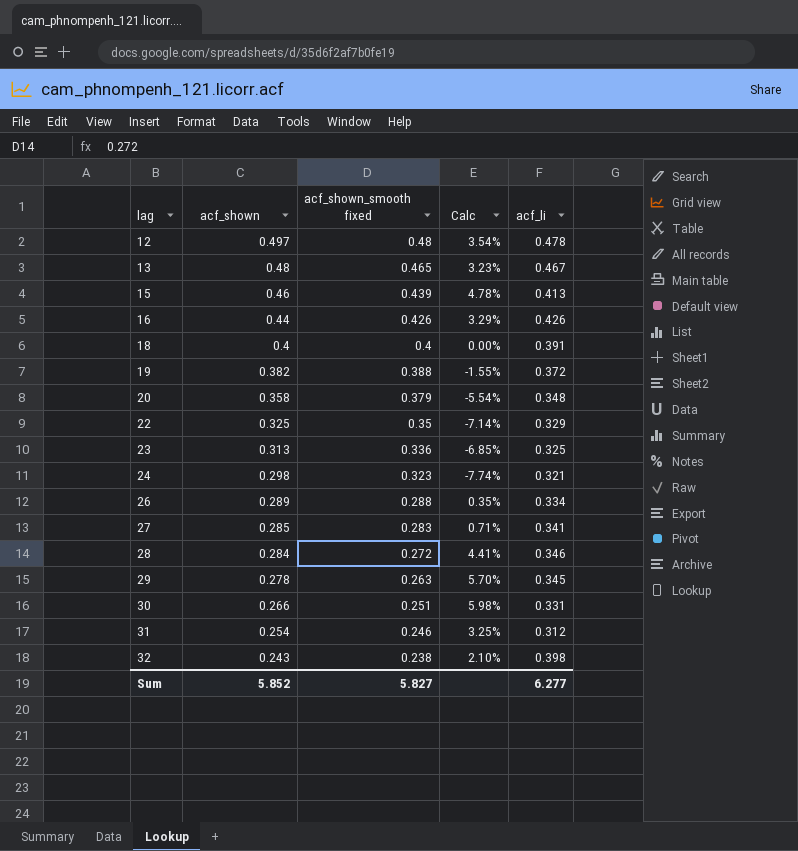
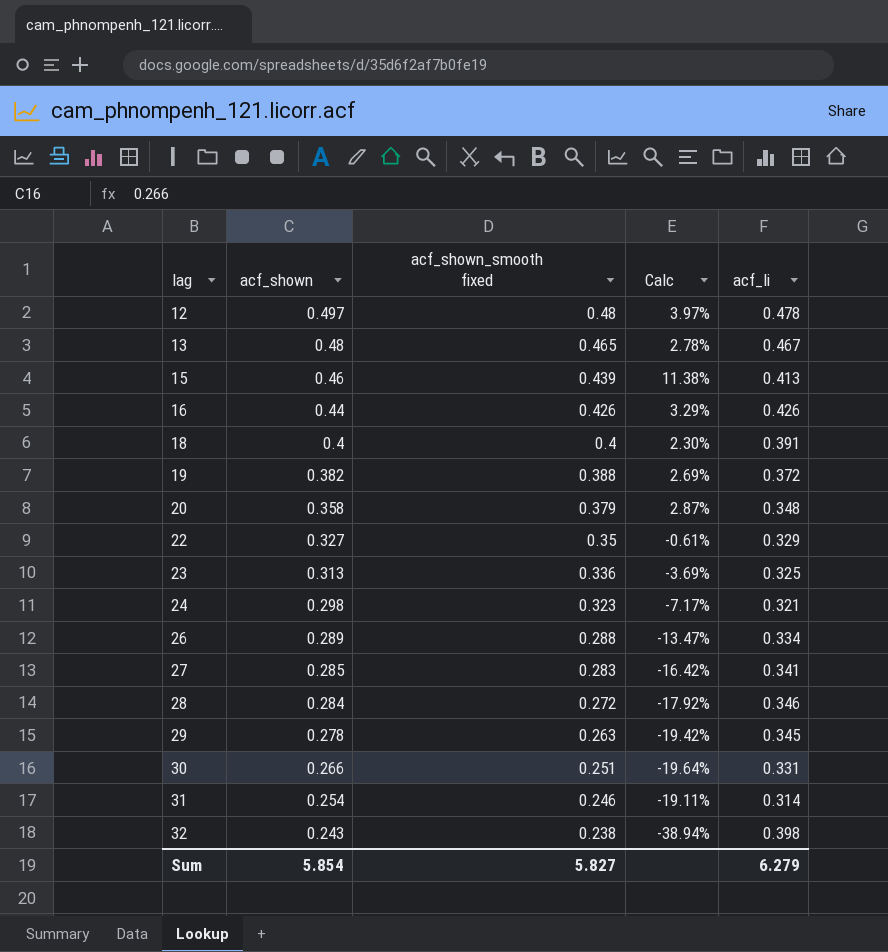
column Calc | formula: ([acf_shown] - [acf_shown_smooth fixed]) / [acf_shown_smooth fixed] -> ([acf_shown] - [acf_li]) / [acf_li]
22 | acf_shown: 0.325 -> 0.327
31 | acf_li: 0.312 -> 0.314
Sum | acf_shown: 5.852 -> 5.854
Sum | acf_li: 6.277 -> 6.279

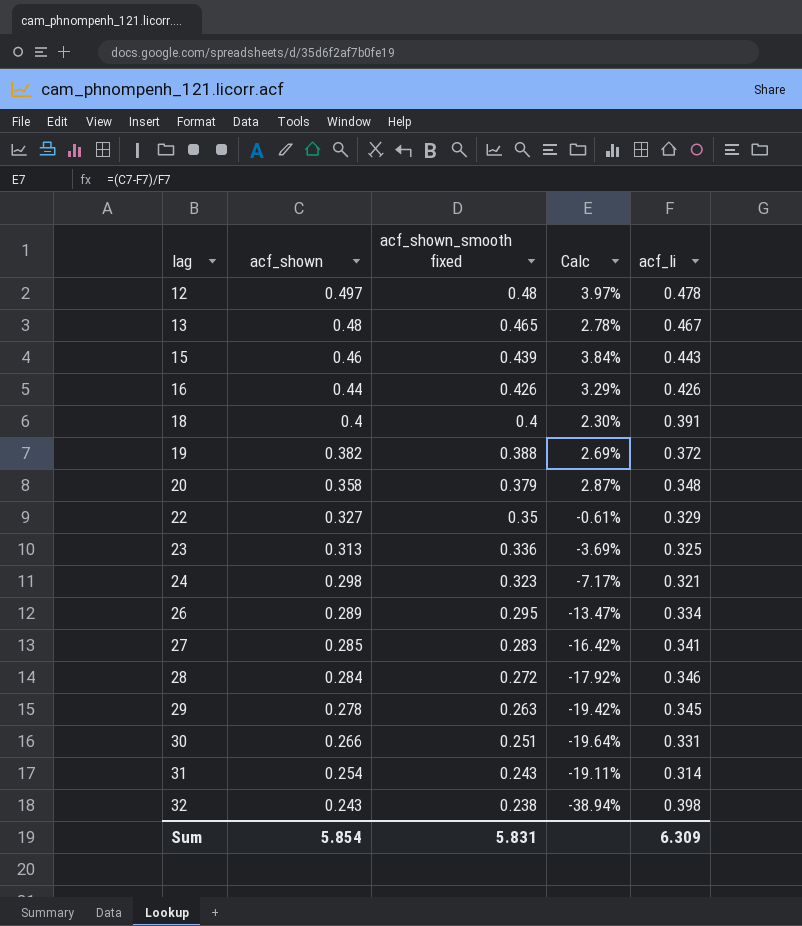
15 | Calc: 11.38% -> 3.84%
15 | acf_li: 0.413 -> 0.443
26 | acf_shown_smooth fixed: 0.288 -> 0.295
31 | acf_shown_smooth fixed: 0.246 -> 0.243
Sum | acf_shown_smooth fixed: 5.827 -> 5.831
Sum | acf_li: 6.279 -> 6.309

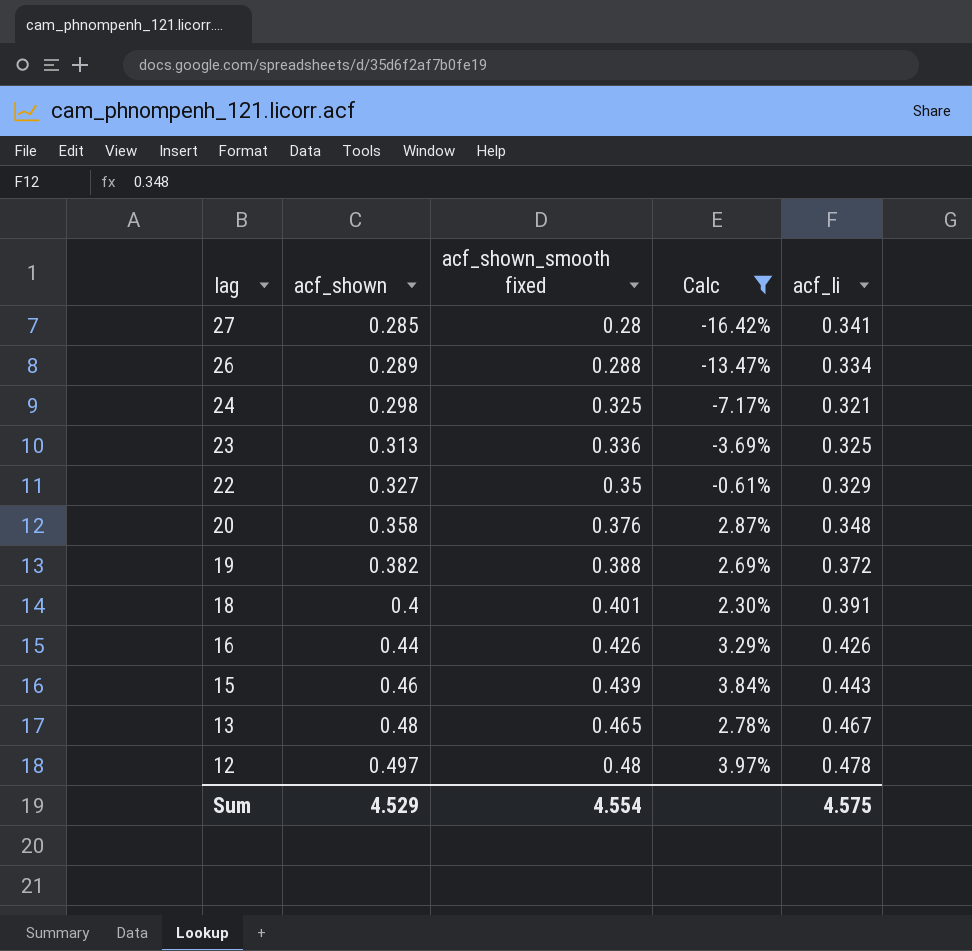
filter: none -> Calc >= -16.42%
row order: lag ascending -> lag descending
27 | acf_shown_smooth fixed: 0.283 -> 0.28
26 | acf_shown_smooth fixed: 0.295 -> 0.288
24 | acf_shown_smooth fixed: 0.323 -> 0.325
20 | acf_shown_smooth fixed: 0.379 -> 0.376
18 | acf_shown_smooth fixed: 0.4 -> 0.401
Sum | acf_shown: 5.854 -> 4.529
Sum | acf_shown_smooth fixed: 5.831 -> 4.554
Sum | acf_li: 6.309 -> 4.575

